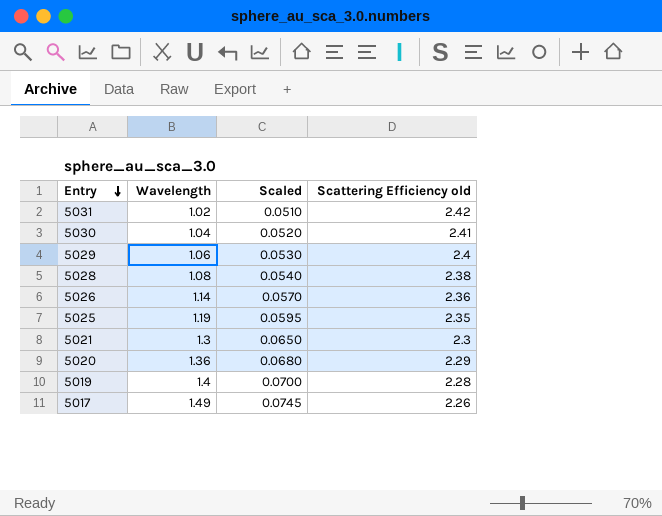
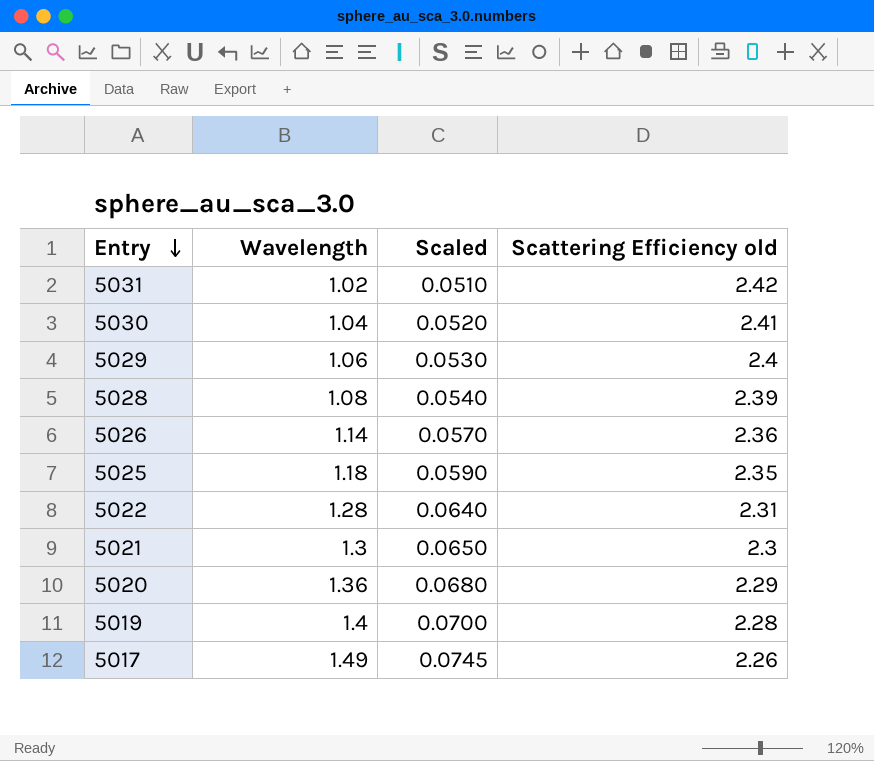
5028 | Scattering Efficiency old: 2.38 -> 2.39
5025 | Wavelength: 1.19 -> 1.18
5025 | Scaled: 0.0595 -> 0.0590
row 5022: none -> 1.28 | 0.0640 | 2.31

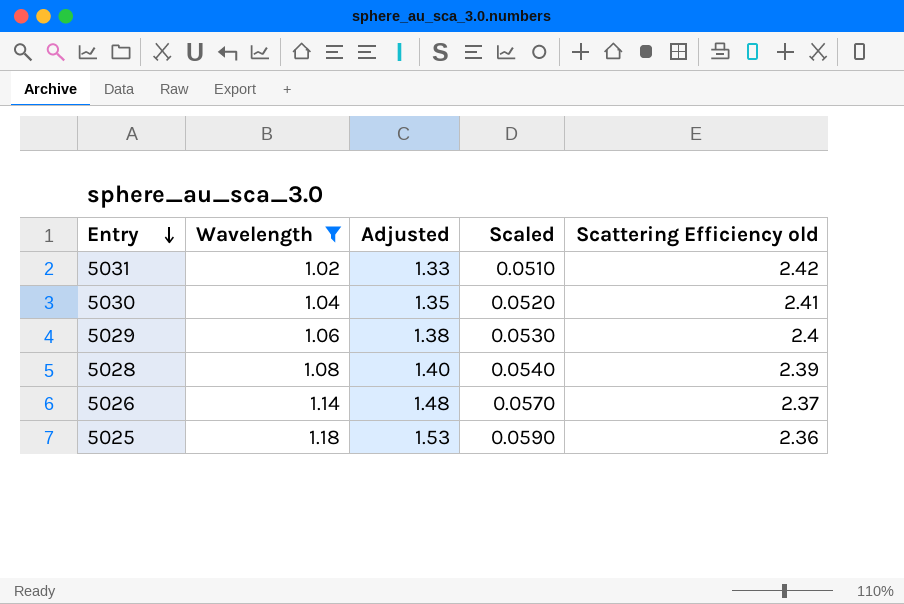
filter: none -> Wavelength <= 1.18
column Adjusted | formula: none -> [Wavelength] * 1.3
5026 | Scattering Efficiency old: 2.36 -> 2.37
5025 | Scattering Efficiency old: 2.35 -> 2.36

